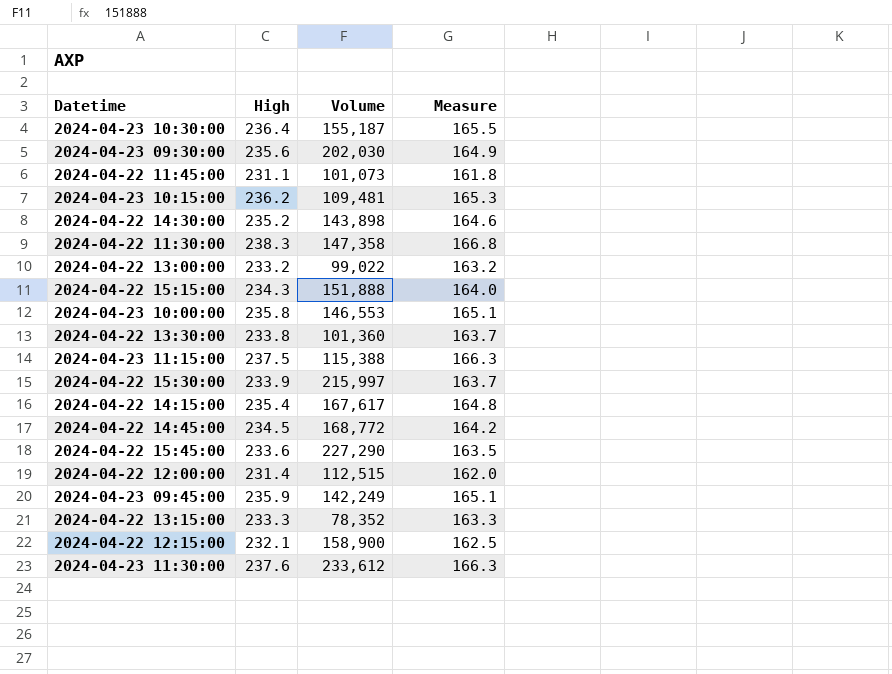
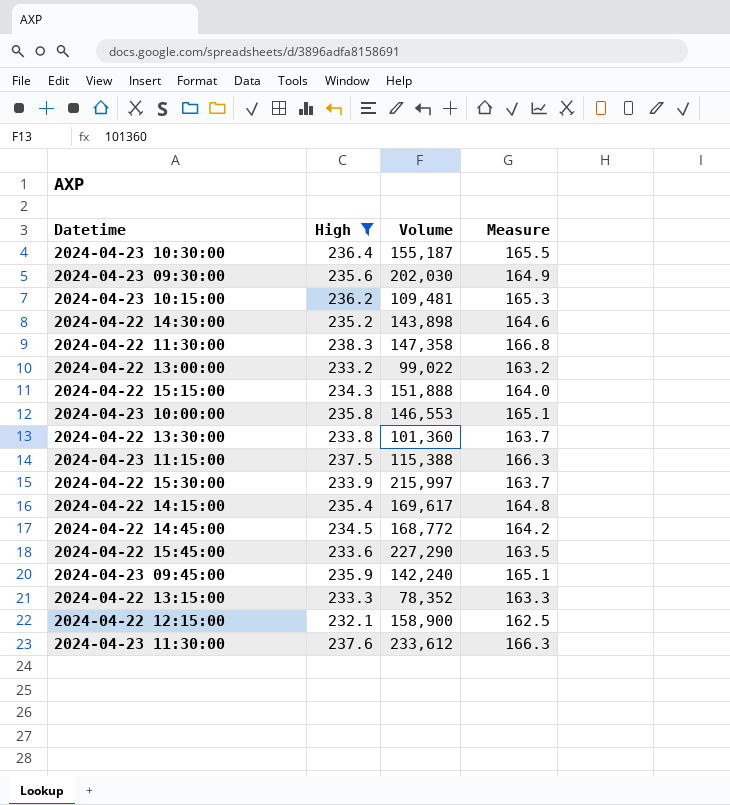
filter: none -> High >= 232.1
2024-04-22 14:15:00 | Volume: 167,617 -> 169,617
2024-04-23 09:45:00 | Volume: 142,249 -> 142,240

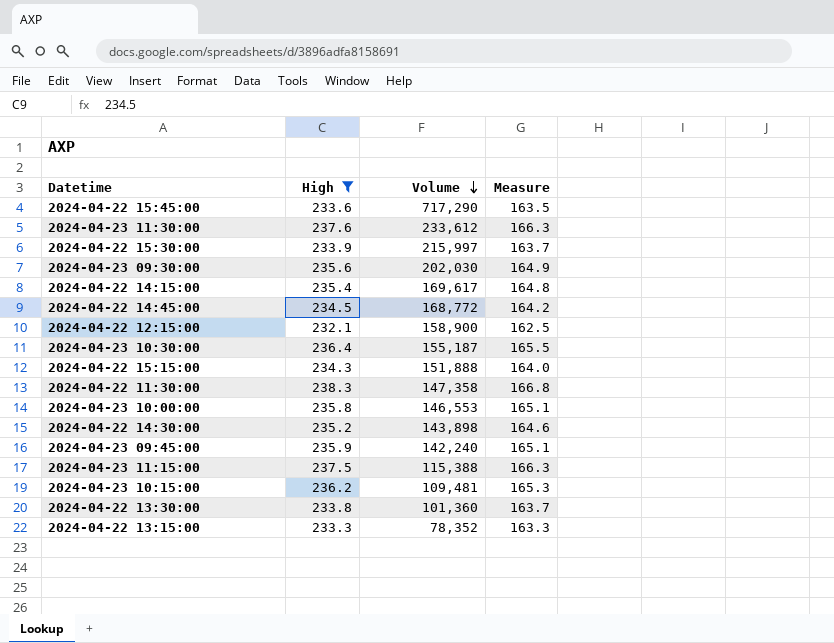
row order: none -> Volume descending
row 2024-04-22 13:00:00: 233.2 | 99,022 | 163.2 -> none
2024-04-22 15:45:00 | Volume: 227,290 -> 717,290

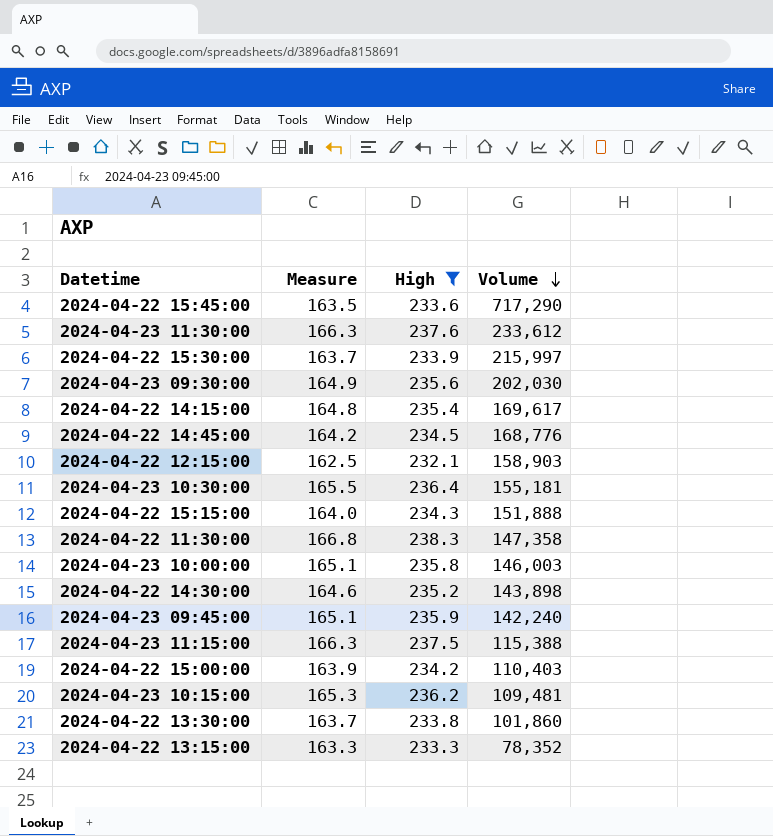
column Measure | position: 4 -> 2
2024-04-22 14:45:00 | Volume: 168,772 -> 168,776
2024-04-22 12:15:00 | Volume: 158,900 -> 158,903
2024-04-23 10:30:00 | Volume: 155,187 -> 155,181
2024-04-23 10:00:00 | Volume: 146,553 -> 146,003
row 2024-04-22 15:00:00: none -> 163.9 | 234.2 | 110,403
2024-04-22 13:30:00 | Volume: 101,360 -> 101,860

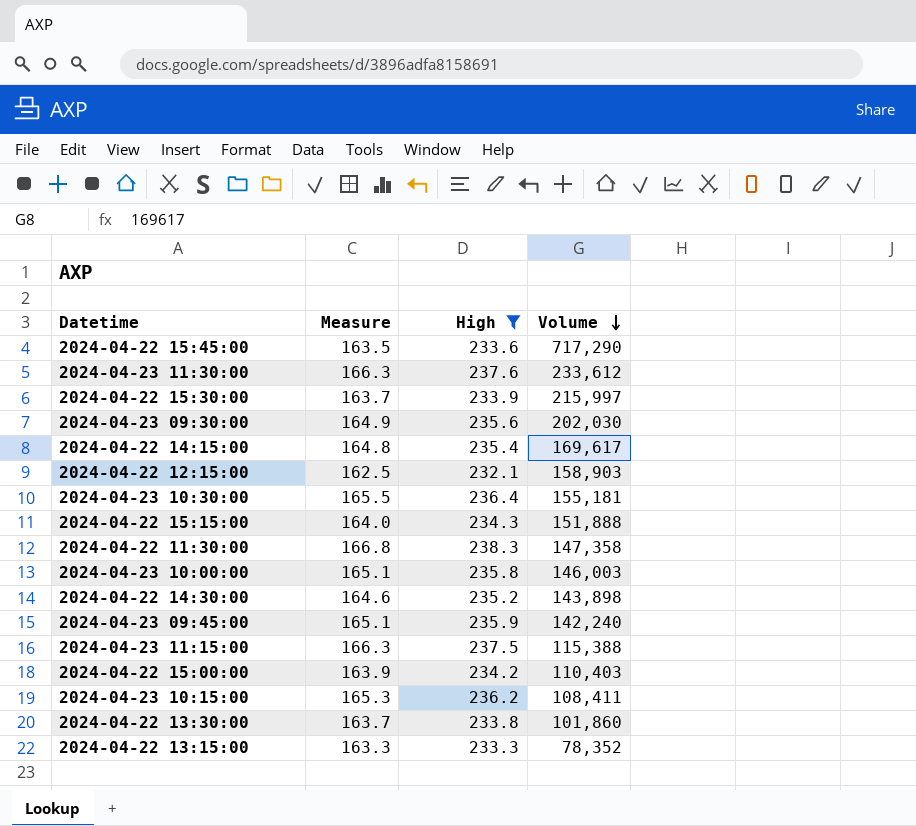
row 2024-04-22 14:45:00: 164.2 | 234.5 | 168,776 -> none
2024-04-23 10:15:00 | Volume: 109,481 -> 108,411

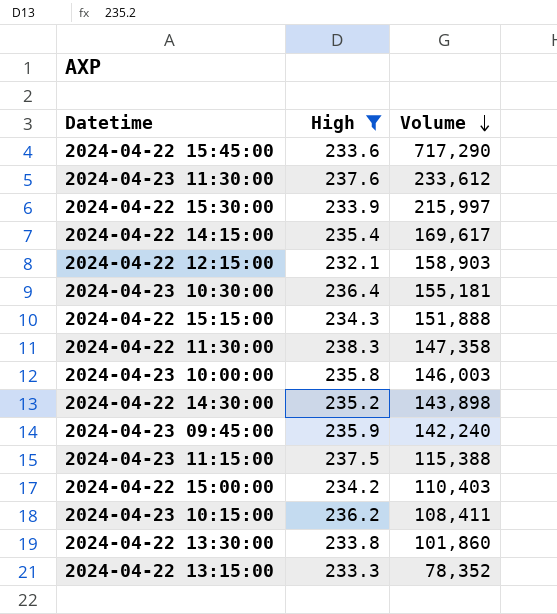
column Measure | formula: [High] * 0.7 -> none
row 2024-04-23 09:30:00: 164.9 | 235.6 | 202,030 -> none

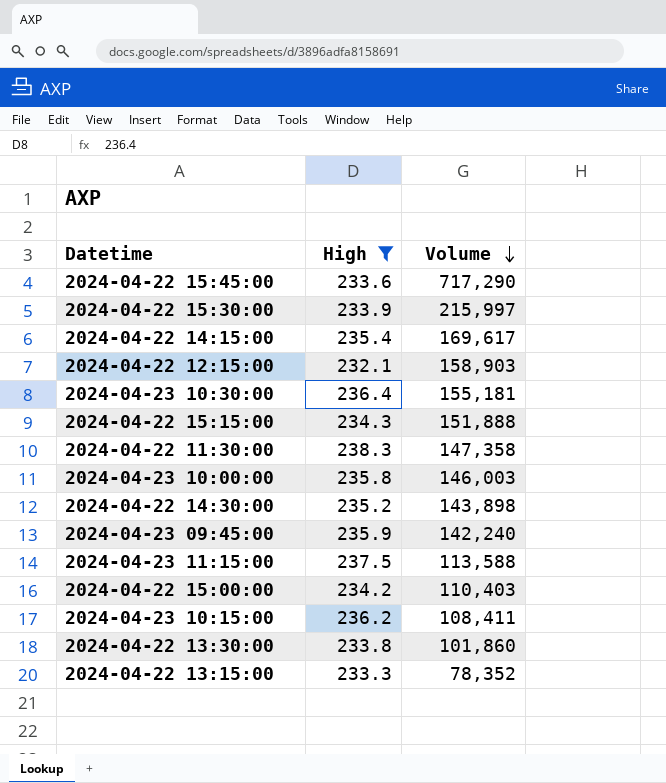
row 2024-04-23 11:30:00: 237.6 | 233,612 -> none
2024-04-23 11:15:00 | Volume: 115,388 -> 113,588

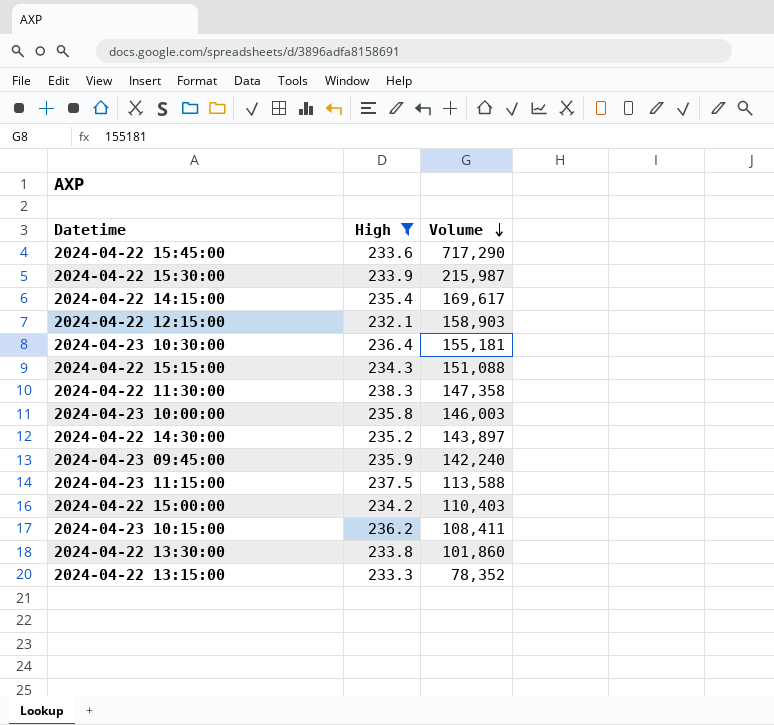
2024-04-22 15:30:00 | Volume: 215,997 -> 215,987
2024-04-22 15:15:00 | Volume: 151,888 -> 151,088
2024-04-22 14:30:00 | Volume: 143,898 -> 143,897

